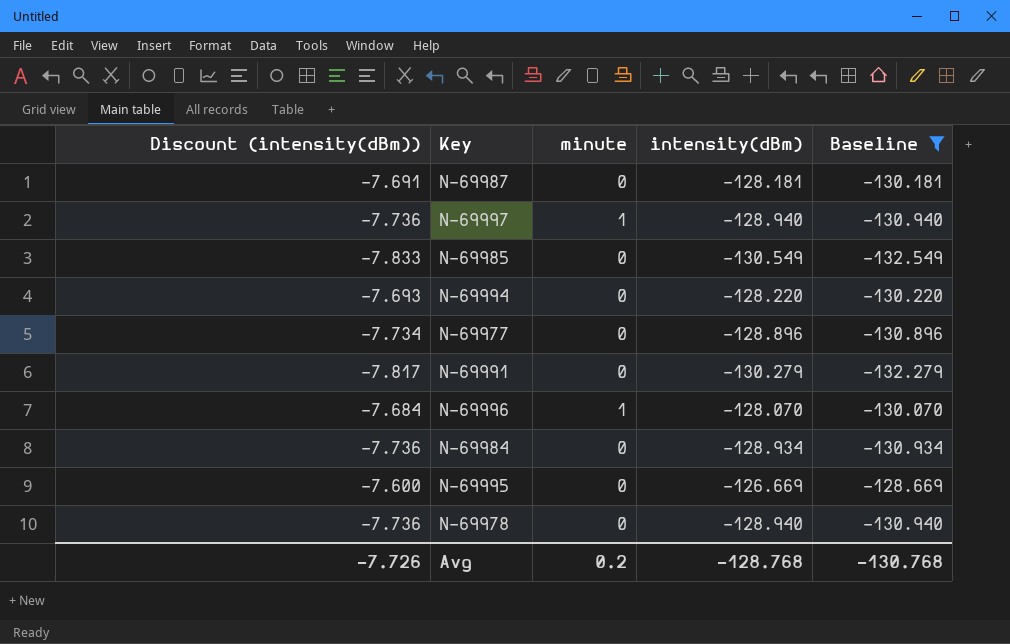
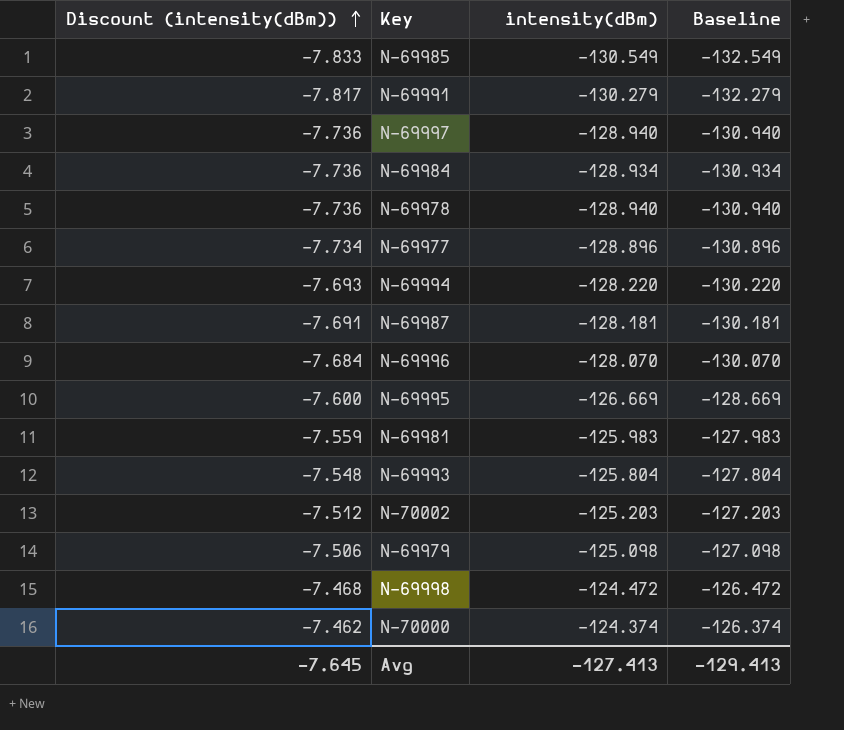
filter: Baseline <= -128.669 -> none
row order: none -> Discount (intensity(dBm)) ascending
column minute | position: 3 -> none
Avg | Discount (intensity(dBm)): -7.726 -> -7.645
Avg | intensity(dBm): -128.768 -> -127.413
Avg | Baseline: -130.768 -> -129.413

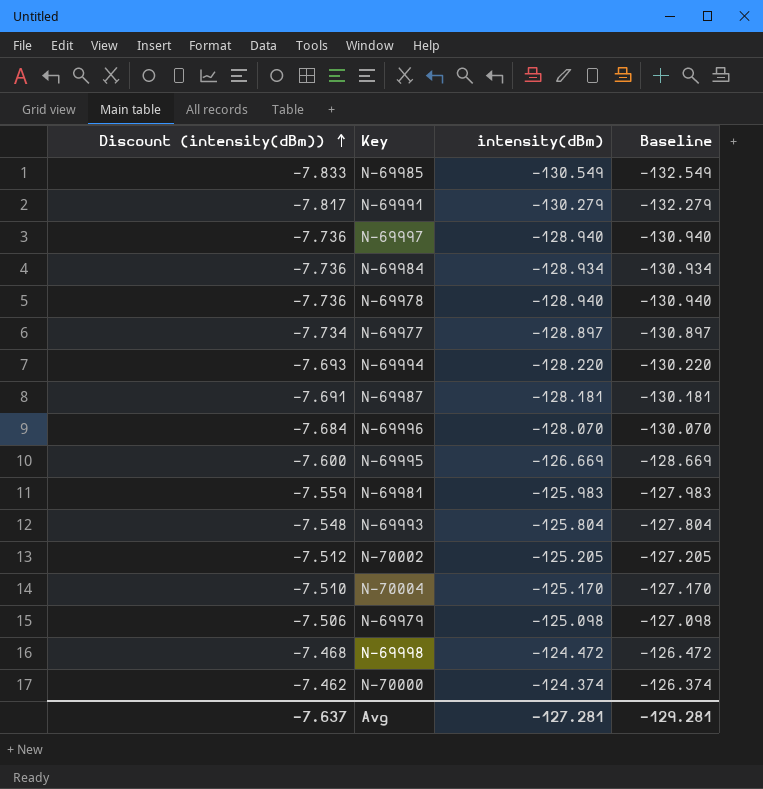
N-69977 | intensity(dBm): -128.896 -> -128.897
N-69977 | Baseline: -130.896 -> -130.897
N-70002 | intensity(dBm): -125.203 -> -125.205
N-70002 | Baseline: -127.203 -> -127.205
row N-70004: none -> -7.510 | -125.170 | -127.170
Avg | Discount (intensity(dBm)): -7.645 -> -7.637
Avg | intensity(dBm): -127.413 -> -127.281
Avg | Baseline: -129.413 -> -129.281

